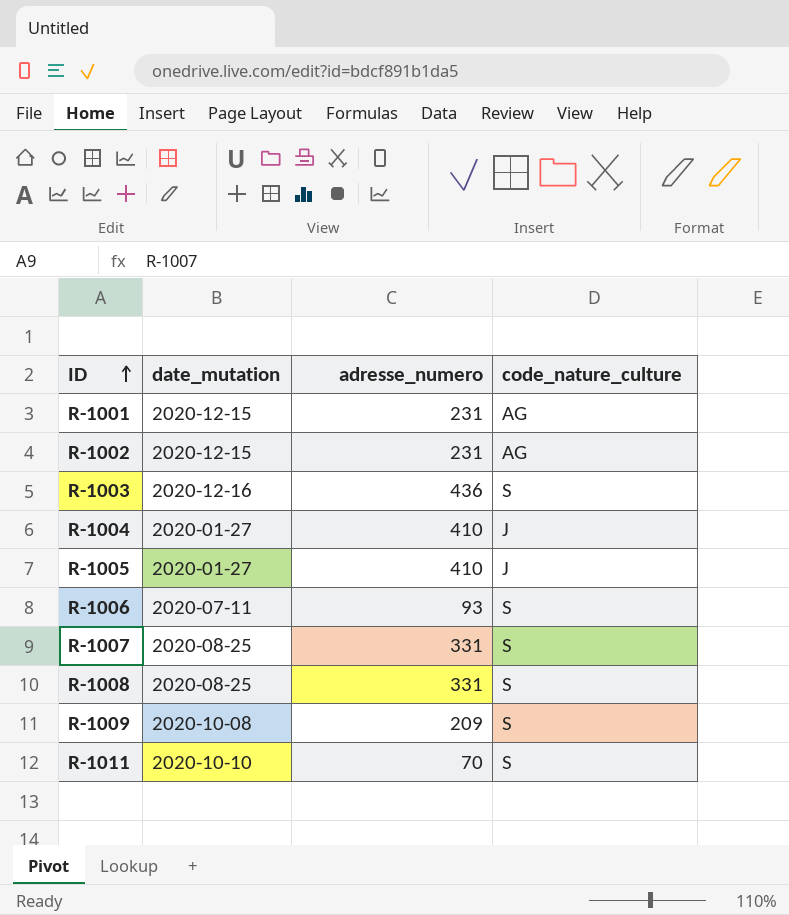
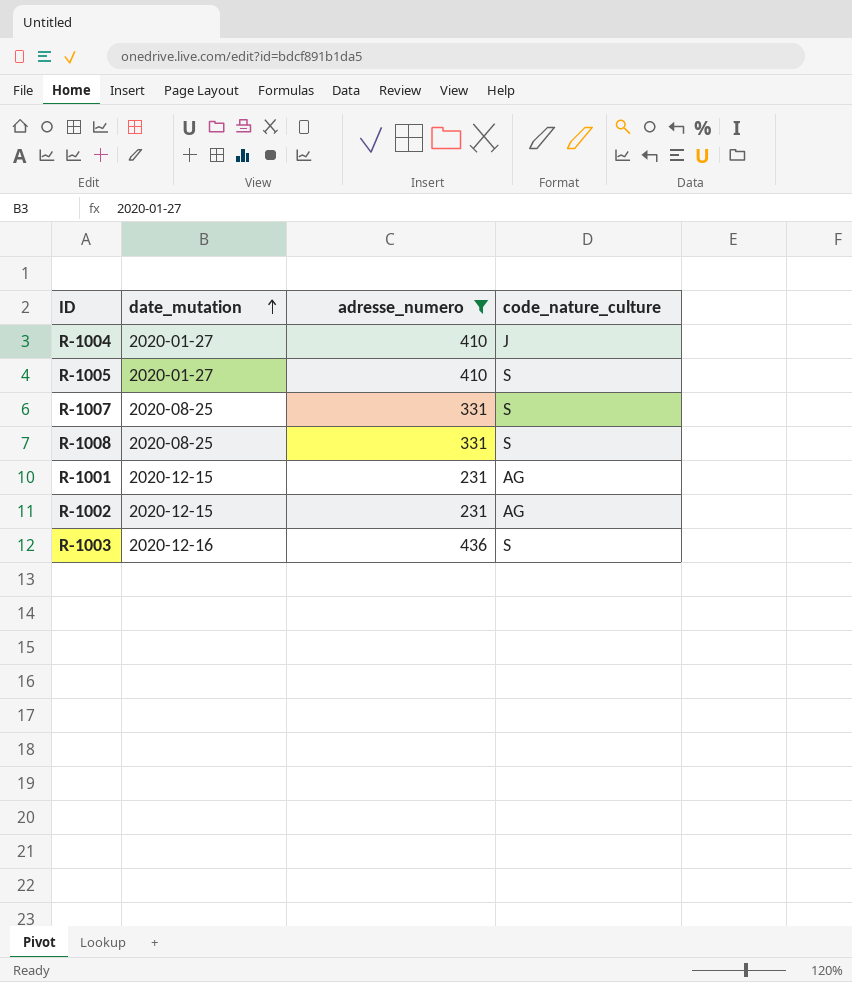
filter: none -> adresse_numero >= 231
row order: ID ascending -> date_mutation ascending
R-1005 | code_nature_culture: J -> S

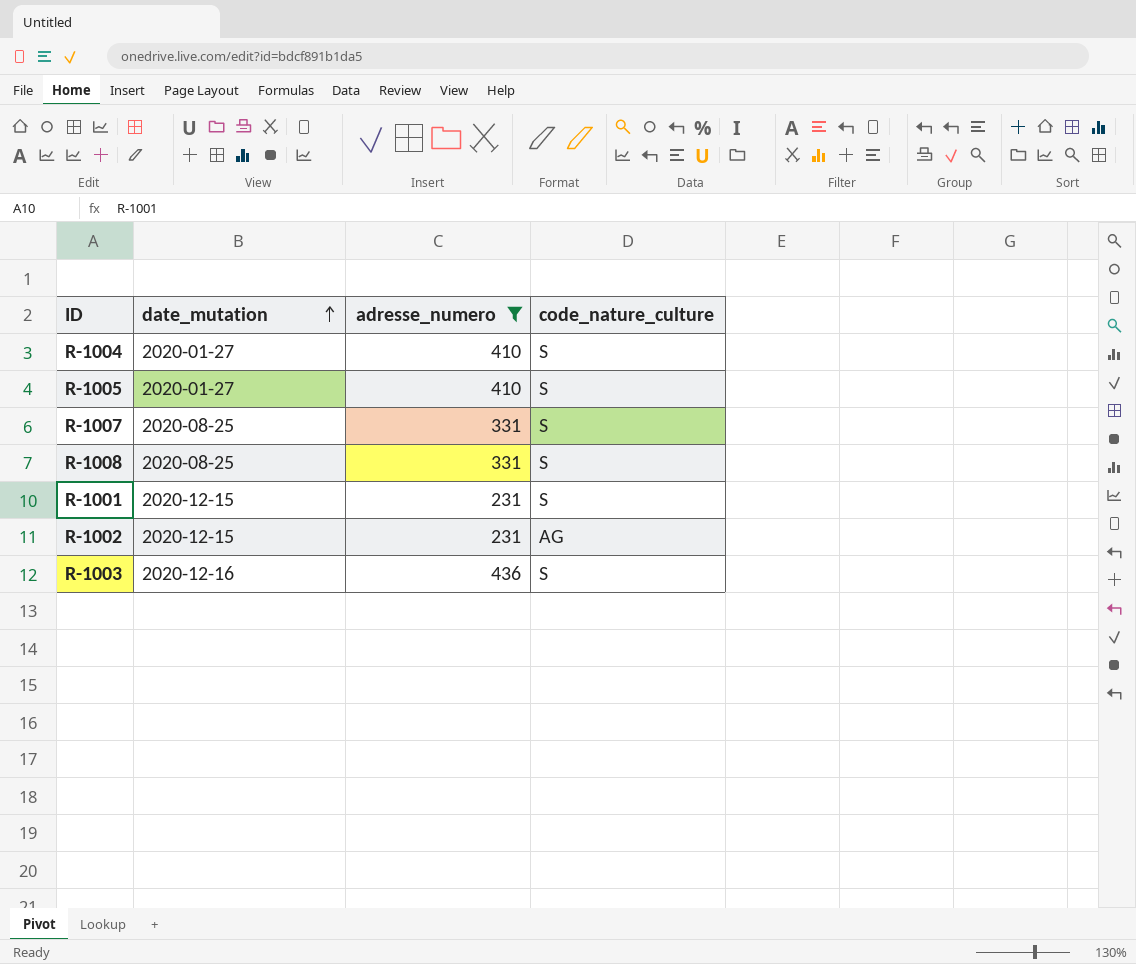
R-1004 | code_nature_culture: J -> S
R-1001 | code_nature_culture: AG -> S

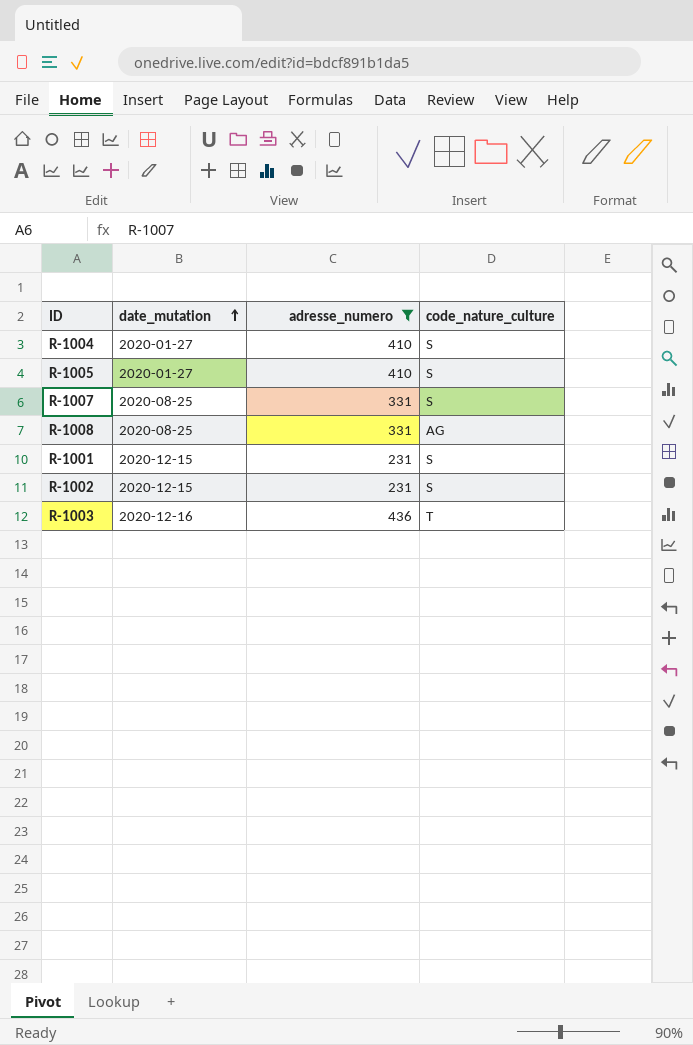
R-1008 | code_nature_culture: S -> AG
R-1002 | code_nature_culture: AG -> S
R-1003 | code_nature_culture: S -> T

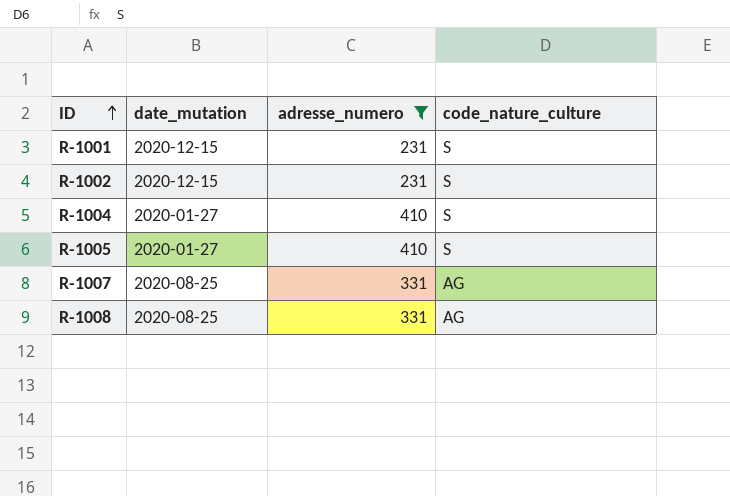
row order: date_mutation ascending -> ID ascending
row R-1003: 2020-12-16 | 436 | T -> none
R-1007 | code_nature_culture: S -> AG

